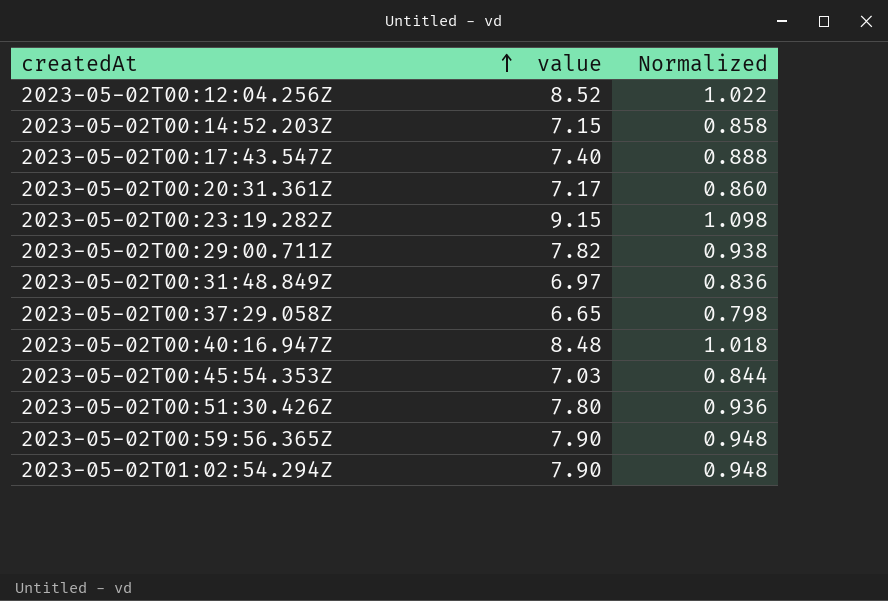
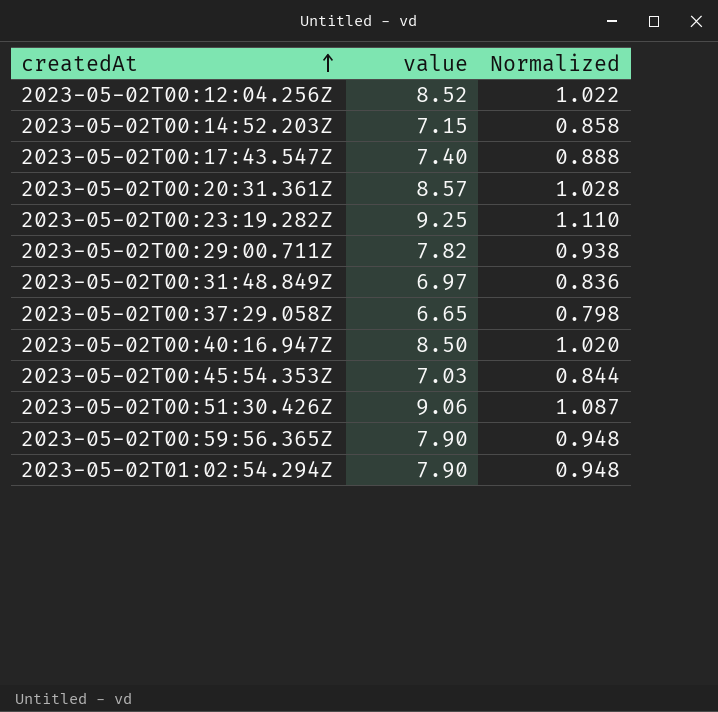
2023-05-02T00:20:31.361Z | value: 7.17 -> 8.57
2023-05-02T00:20:31.361Z | Normalized: 0.860 -> 1.028
2023-05-02T00:23:19.282Z | value: 9.15 -> 9.25
2023-05-02T00:23:19.282Z | Normalized: 1.098 -> 1.110
2023-05-02T00:40:16.947Z | value: 8.48 -> 8.50
2023-05-02T00:40:16.947Z | Normalized: 1.018 -> 1.020
2023-05-02T00:51:30.426Z | value: 7.80 -> 9.06
2023-05-02T00:51:30.426Z | Normalized: 0.936 -> 1.087

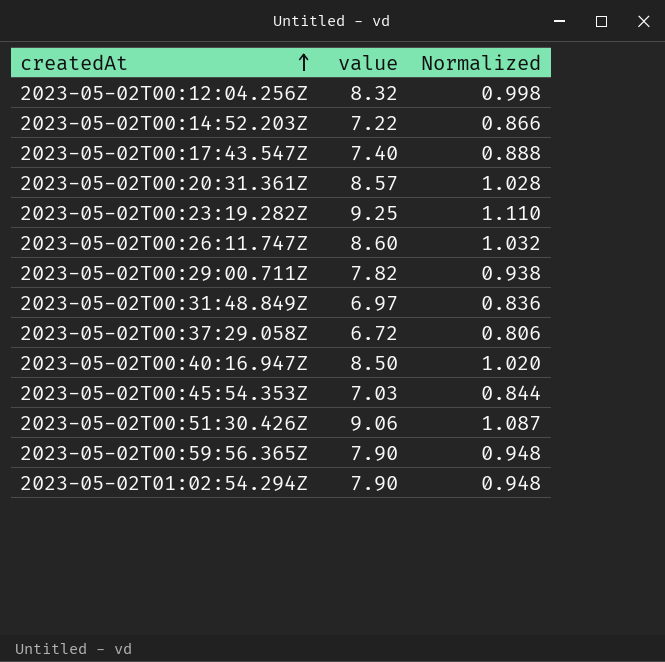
2023-05-02T00:12:04.256Z | value: 8.52 -> 8.32
2023-05-02T00:12:04.256Z | Normalized: 1.022 -> 0.998
2023-05-02T00:14:52.203Z | value: 7.15 -> 7.22
2023-05-02T00:14:52.203Z | Normalized: 0.858 -> 0.866
row 2023-05-02T00:26:11.747Z: none -> 8.60 | 1.032
2023-05-02T00:37:29.058Z | value: 6.65 -> 6.72
2023-05-02T00:37:29.058Z | Normalized: 0.798 -> 0.806

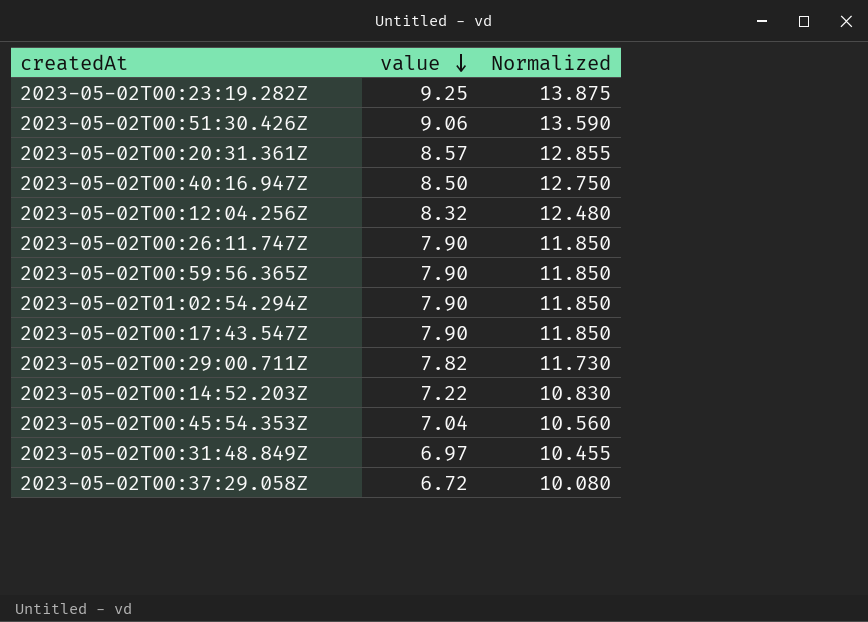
row order: createdAt ascending -> value descending
column Normalized | formula: [value] * 0.12 -> [value] * 1.5
2023-05-02T00:26:11.747Z | value: 8.60 -> 7.90
2023-05-02T00:17:43.547Z | value: 7.40 -> 7.90
2023-05-02T00:45:54.353Z | value: 7.03 -> 7.04

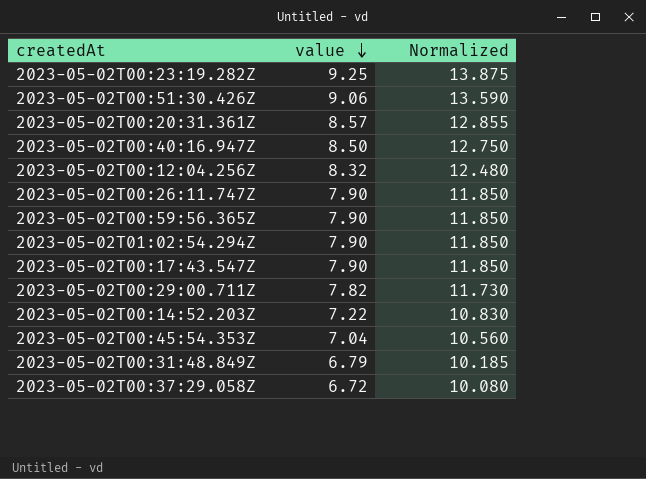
2023-05-02T00:31:48.849Z | value: 6.97 -> 6.79
2023-05-02T00:31:48.849Z | Normalized: 10.455 -> 10.185

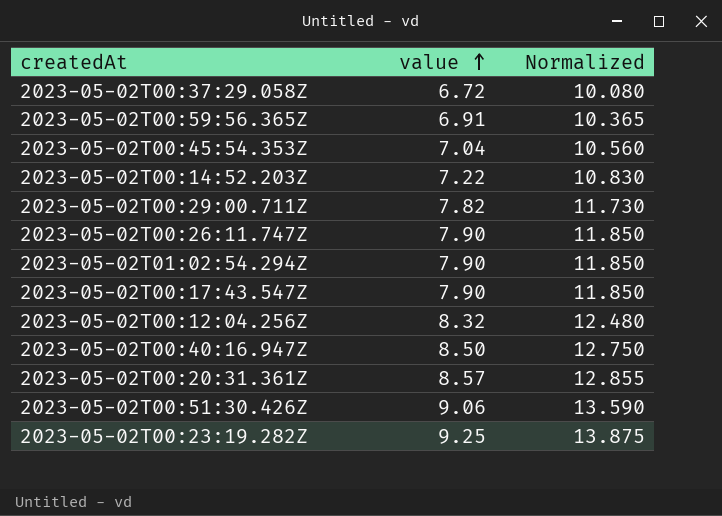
row order: value descending -> value ascending
row 2023-05-02T00:31:48.849Z: 6.79 | 10.185 -> none
2023-05-02T00:59:56.365Z | value: 7.90 -> 6.91
2023-05-02T00:59:56.365Z | Normalized: 11.850 -> 10.365

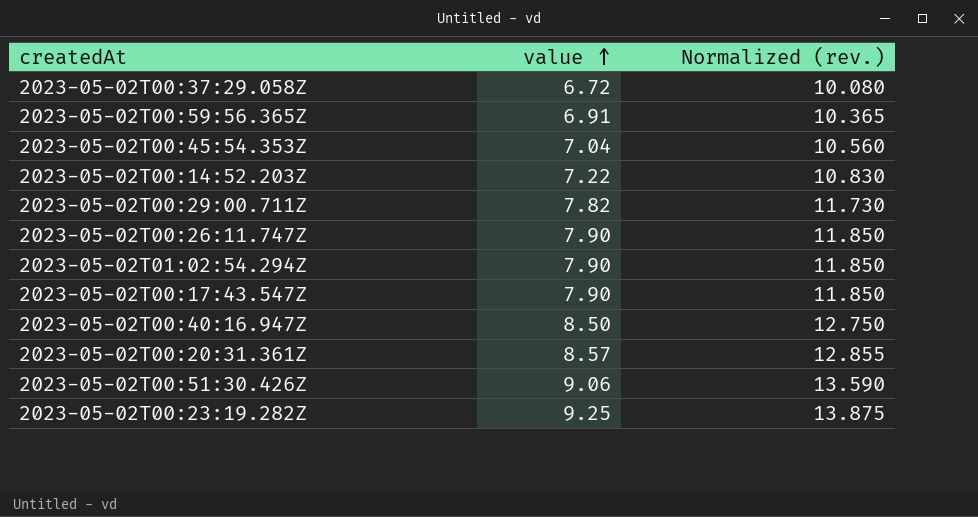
column name: Normalized -> Normalized (rev.)
row 2023-05-02T00:12:04.256Z: 8.32 | 12.480 -> none

